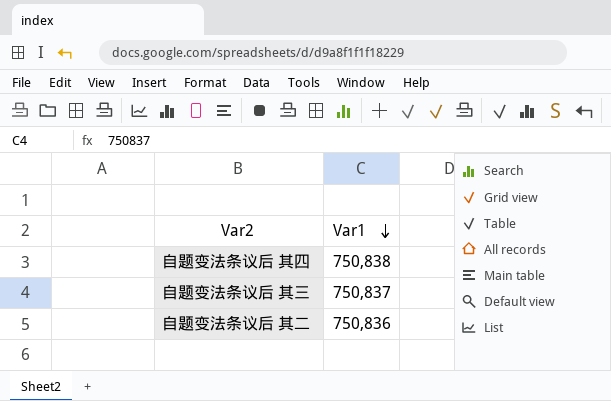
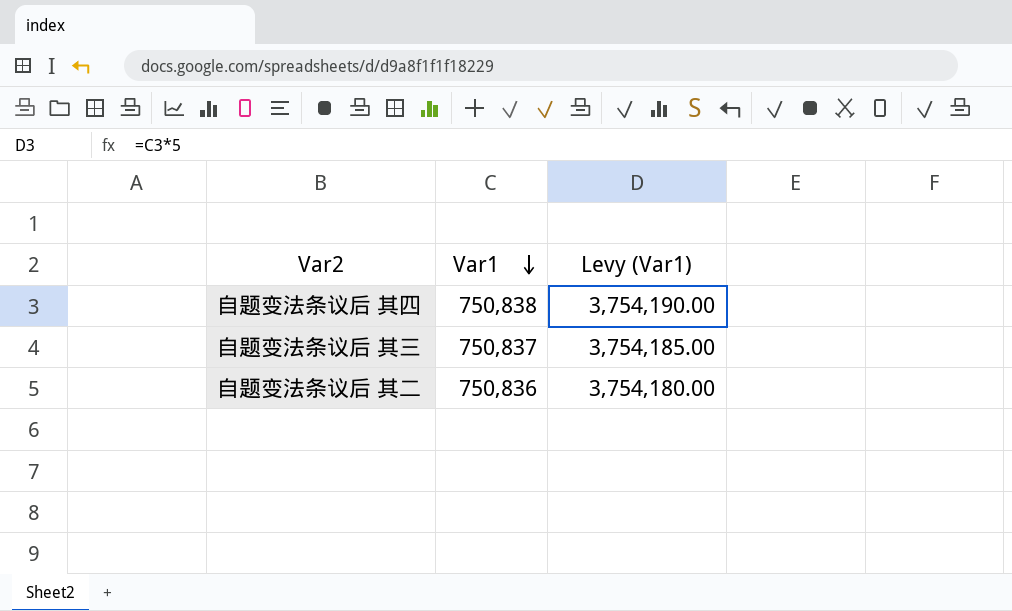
column Levy (Var1) | formula: none -> [Var1] * 5

